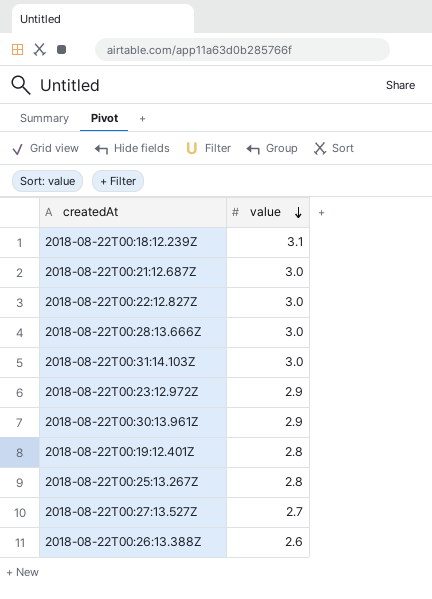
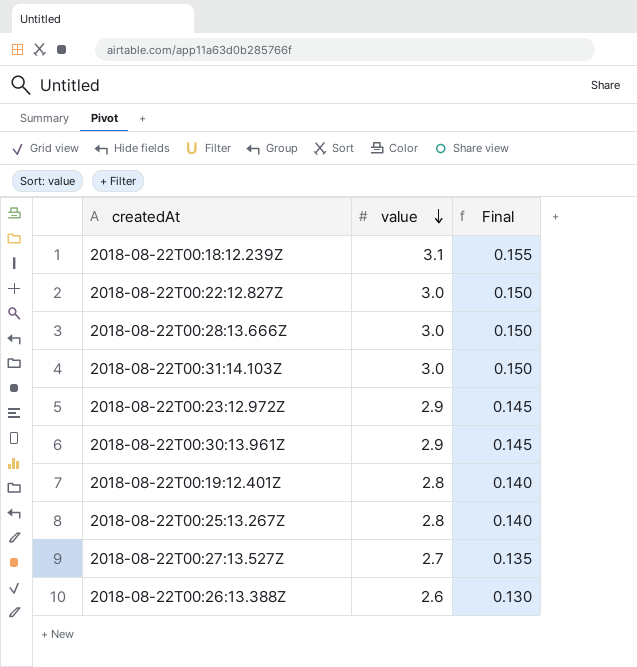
column Final | formula: none -> [value] * 0.05
row 2018-08-22T00:21:12.687Z: 3.0 -> none

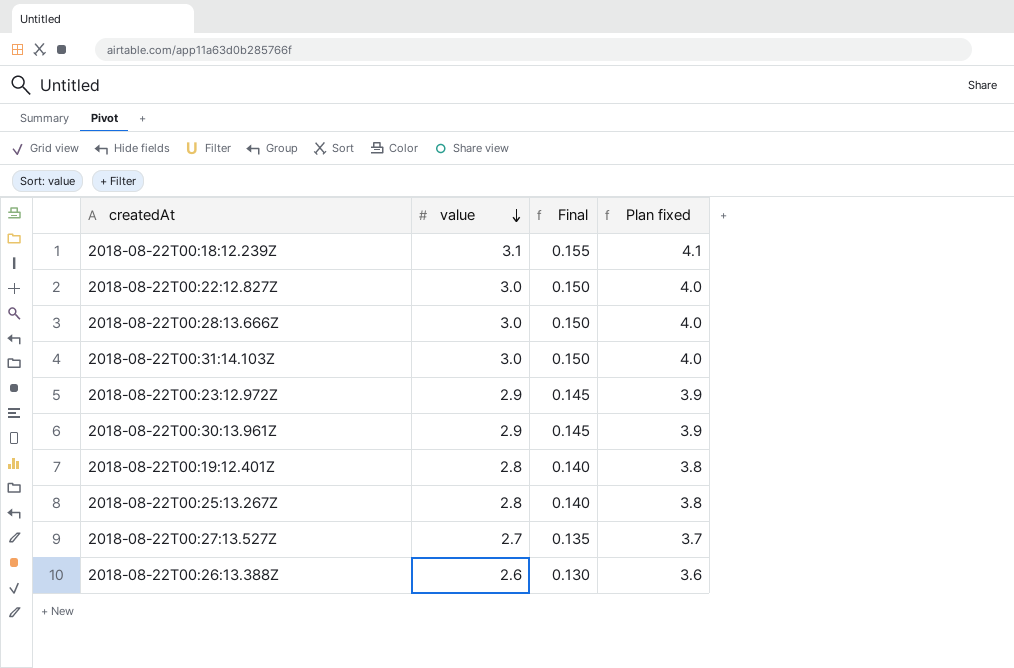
column Plan fixed | formula: none -> [value] + 1

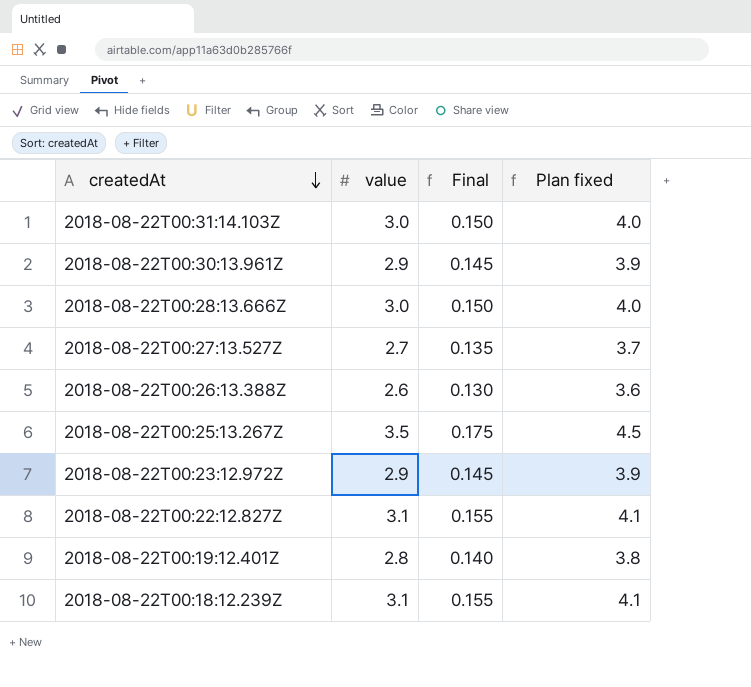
row order: value descending -> createdAt descending
2018-08-22T00:25:13.267Z | value: 2.8 -> 3.5
2018-08-22T00:25:13.267Z | Final: 0.140 -> 0.175
2018-08-22T00:25:13.267Z | Plan fixed: 3.8 -> 4.5
2018-08-22T00:22:12.827Z | value: 3.0 -> 3.1
2018-08-22T00:22:12.827Z | Final: 0.150 -> 0.155
2018-08-22T00:22:12.827Z | Plan fixed: 4.0 -> 4.1

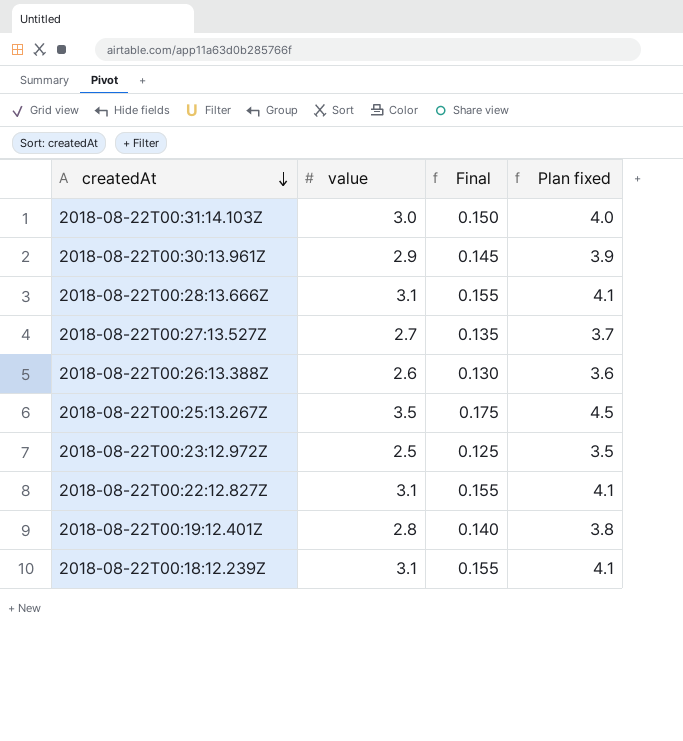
2018-08-22T00:28:13.666Z | value: 3.0 -> 3.1
2018-08-22T00:28:13.666Z | Final: 0.150 -> 0.155
2018-08-22T00:28:13.666Z | Plan fixed: 4.0 -> 4.1
2018-08-22T00:23:12.972Z | value: 2.9 -> 2.5
2018-08-22T00:23:12.972Z | Final: 0.145 -> 0.125
2018-08-22T00:23:12.972Z | Plan fixed: 3.9 -> 3.5

